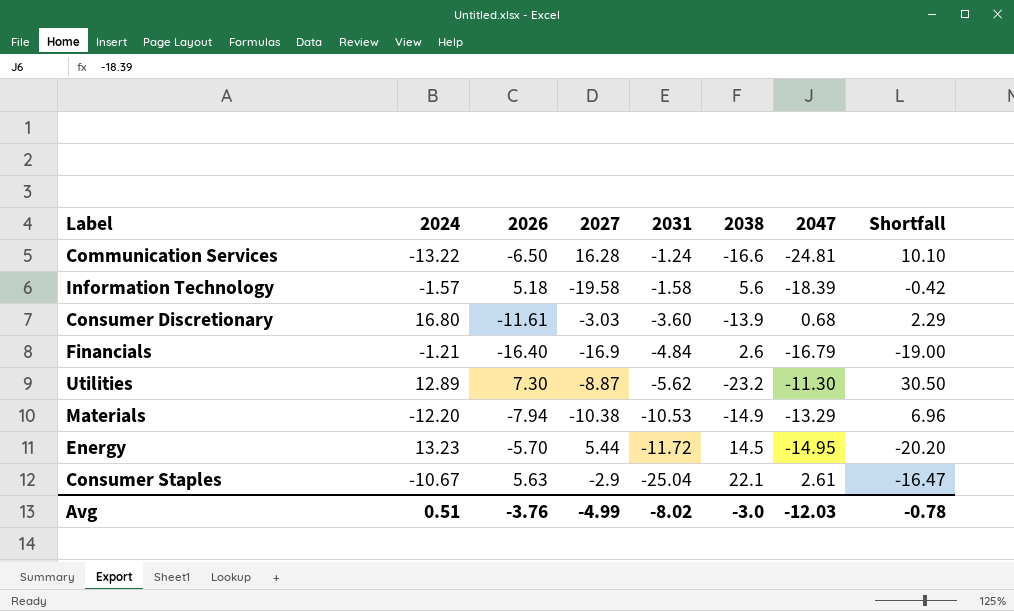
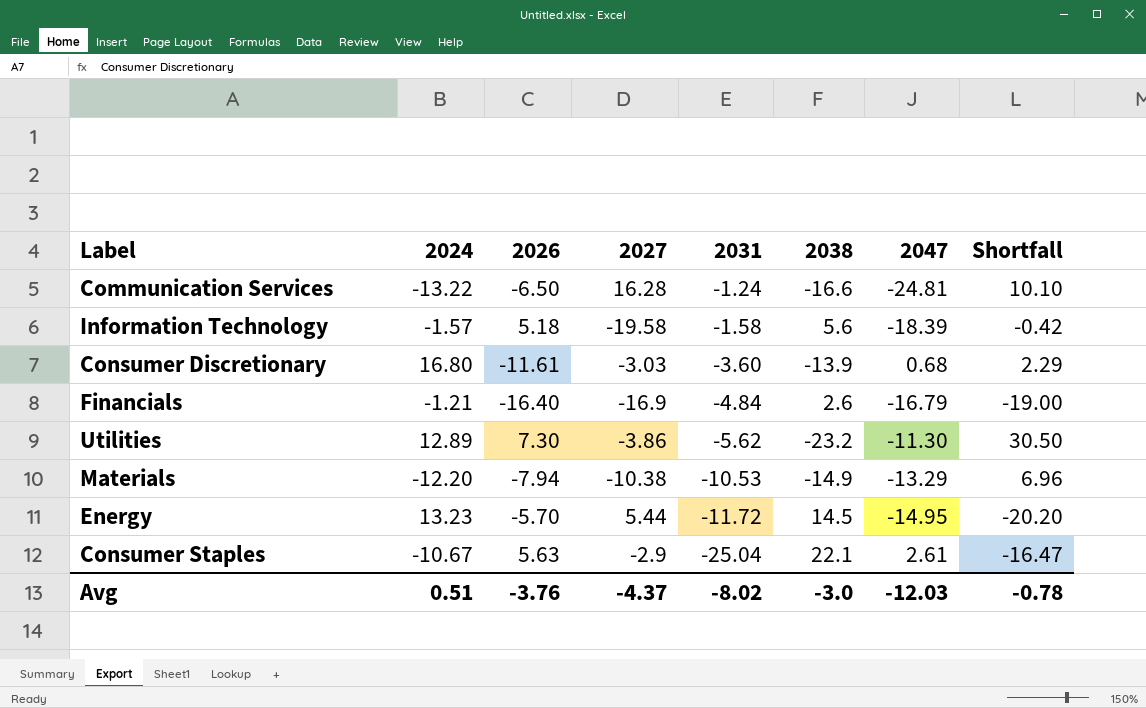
Utilities | 2027: -8.87 -> -3.86
Avg | 2027: -4.99 -> -4.37

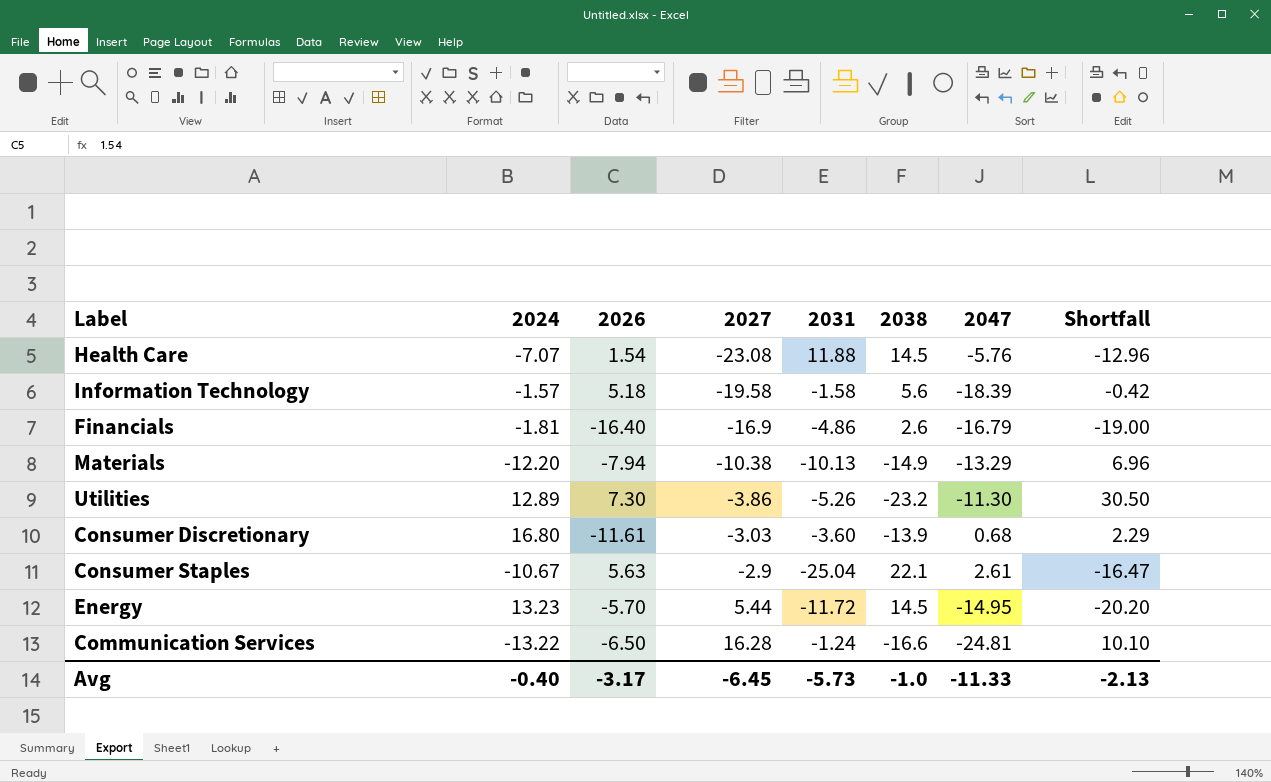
row order: 2031 descending -> 2027 ascending
row Health Care: none -> -7.07 | 1.54 | -23.08 | 11.88 | 14.5 | -5.76 | -12.96
Financials | 2024: -1.21 -> -1.81
Financials | 2031: -4.84 -> -4.86
Materials | 2031: -10.53 -> -10.13
Utilities | 2031: -5.62 -> -5.26
Avg | 2024: 0.51 -> -0.40
Avg | 2026: -3.76 -> -3.17
Avg | 2027: -4.37 -> -6.45
Avg | 2031: -8.02 -> -5.73
Avg | 2038: -3.0 -> -1.0
Avg | 2047: -12.03 -> -11.33
Avg | Shortfall: -0.78 -> -2.13

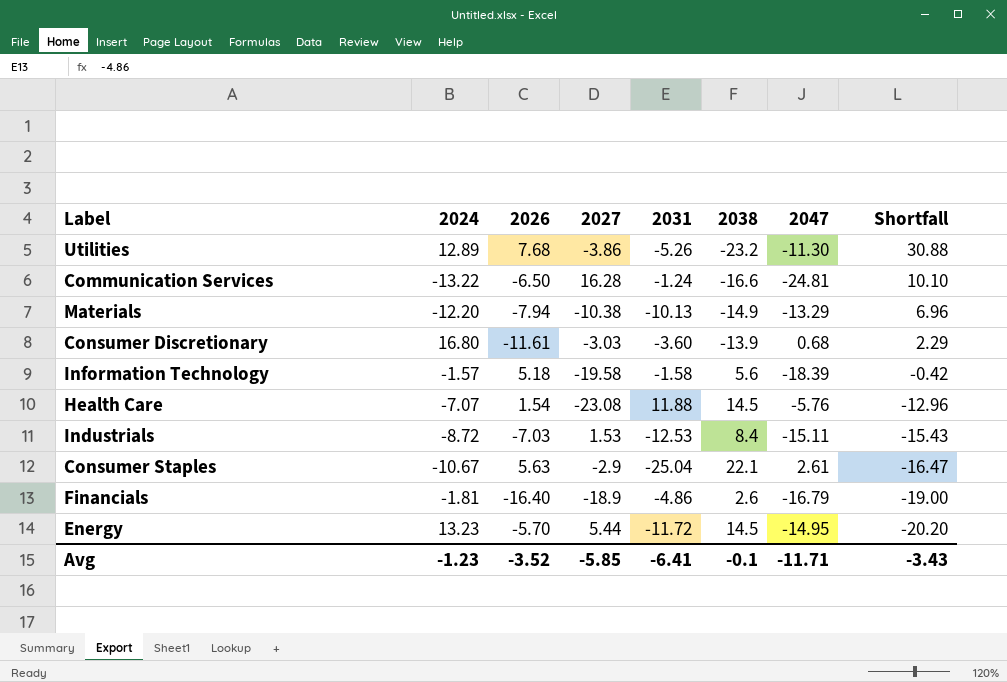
row order: 2027 ascending -> Shortfall descending
Utilities | 2026: 7.30 -> 7.68
Utilities | Shortfall: 30.50 -> 30.88
row Industrials: none -> -8.72 | -7.03 | 1.53 | -12.53 | 8.4 | -15.11 | -15.43
Financials | 2027: -16.9 -> -18.9
Avg | 2024: -0.40 -> -1.23
Avg | 2026: -3.17 -> -3.52
Avg | 2027: -6.45 -> -5.85
Avg | 2031: -5.73 -> -6.41
Avg | 2038: -1.0 -> -0.1
Avg | 2047: -11.33 -> -11.71
Avg | Shortfall: -2.13 -> -3.43

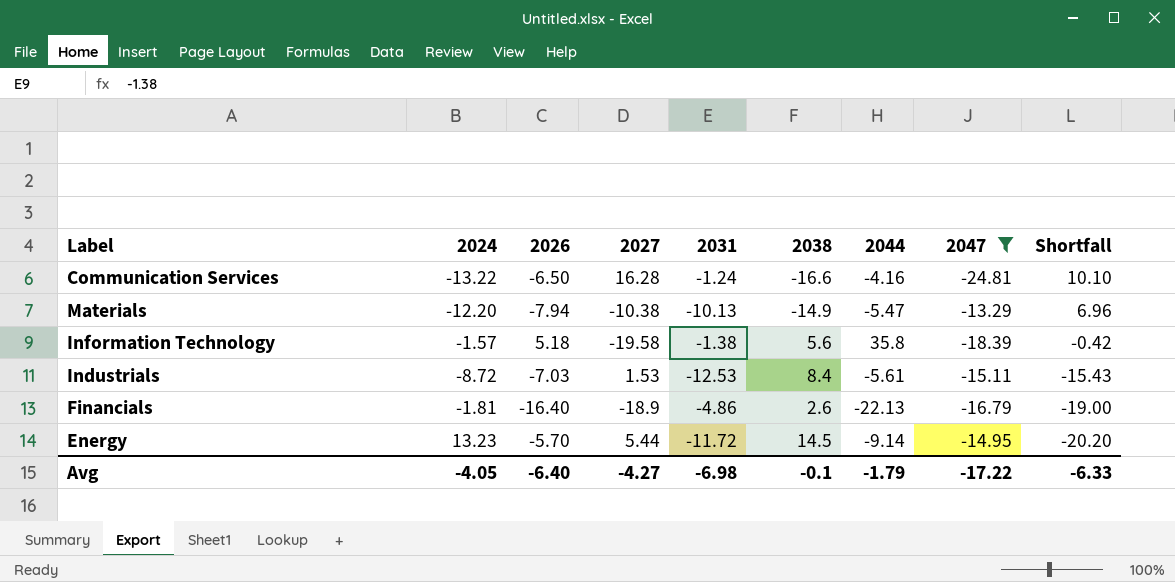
filter: none -> 2047 <= -13.29
column 2044 | position: none -> 7
Information Technology | 2031: -1.58 -> -1.38
Avg | 2024: -1.23 -> -4.05
Avg | 2026: -3.52 -> -6.40
Avg | 2027: -5.85 -> -4.27
Avg | 2031: -6.41 -> -6.98
Avg | 2047: -11.71 -> -17.22
Avg | Shortfall: -3.43 -> -6.33

